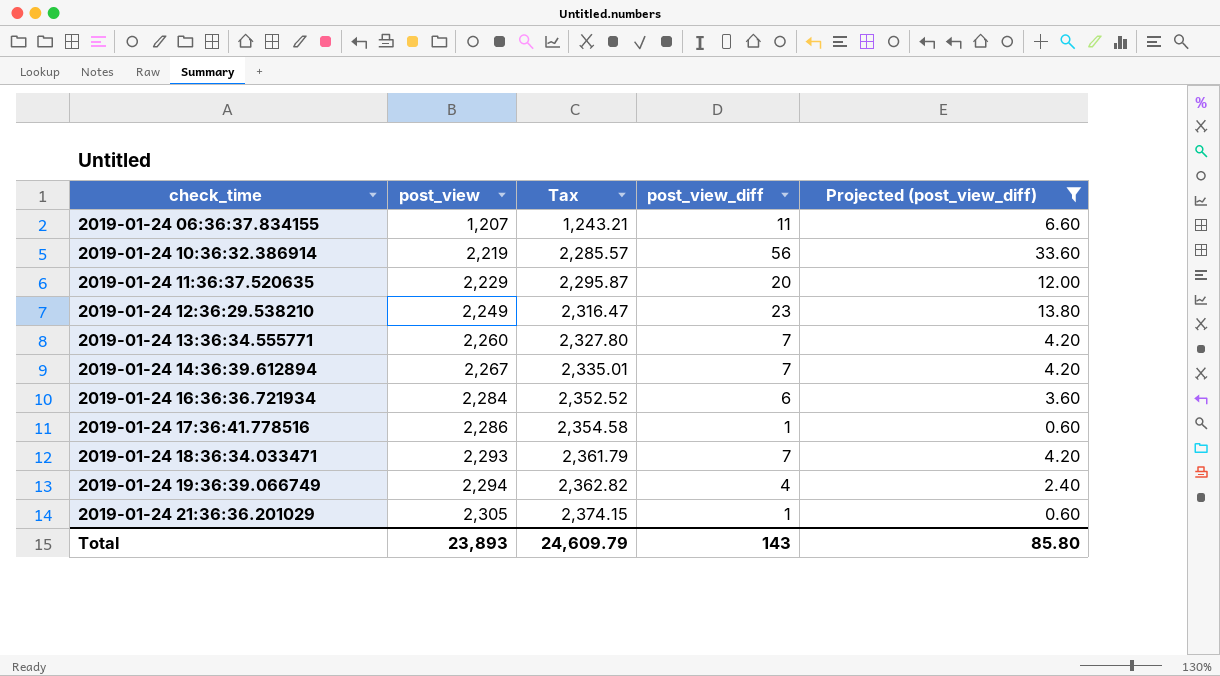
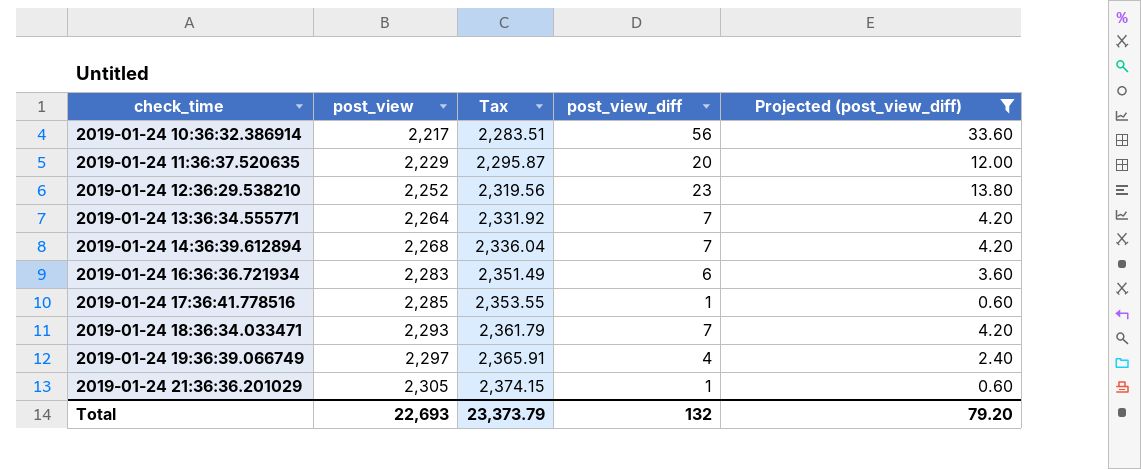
row 2019-01-24 06:36:37.834155: 1,207 | 1,243.21 | 11 | 6.60 -> none
2019-01-24 10:36:32.386914 | post_view: 2,219 -> 2,217
2019-01-24 10:36:32.386914 | Tax: 2,285.57 -> 2,283.51
2019-01-24 12:36:29.538210 | post_view: 2,249 -> 2,252
2019-01-24 12:36:29.538210 | Tax: 2,316.47 -> 2,319.56
2019-01-24 13:36:34.555771 | post_view: 2,260 -> 2,264
2019-01-24 13:36:34.555771 | Tax: 2,327.80 -> 2,331.92
2019-01-24 14:36:39.612894 | post_view: 2,267 -> 2,268
2019-01-24 14:36:39.612894 | Tax: 2,335.01 -> 2,336.04
2019-01-24 16:36:36.721934 | post_view: 2,284 -> 2,283
2019-01-24 16:36:36.721934 | Tax: 2,352.52 -> 2,351.49
2019-01-24 17:36:41.778516 | post_view: 2,286 -> 2,285
2019-01-24 17:36:41.778516 | Tax: 2,354.58 -> 2,353.55
2019-01-24 19:36:39.066749 | post_view: 2,294 -> 2,297
2019-01-24 19:36:39.066749 | Tax: 2,362.82 -> 2,365.91
Total | post_view: 23,893 -> 22,693
Total | Tax: 24,609.79 -> 23,373.79
Total | post_view_diff: 143 -> 132
Total | Projected (post_view_diff): 85.80 -> 79.20

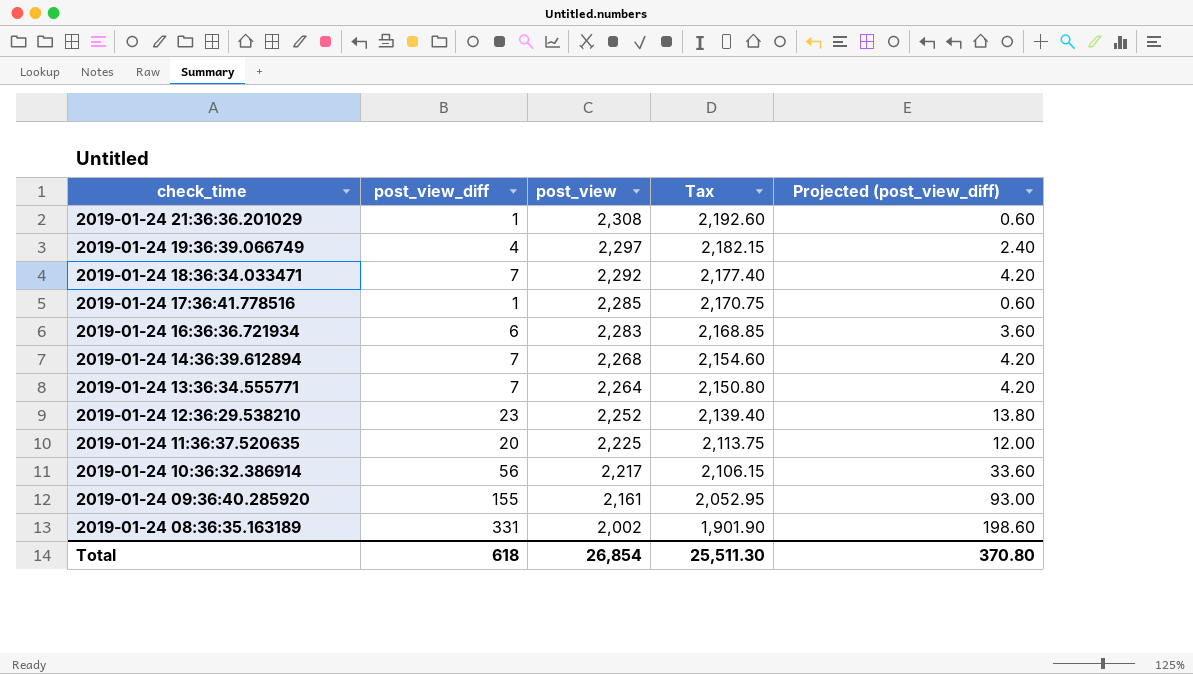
filter: Projected (post_view_diff) <= 33.60 -> none
row order: check_time ascending -> check_time descending
column post_view_diff | position: 4 -> 2
column Tax | formula: [post_view] * 1.03 -> [post_view] * 0.95
2019-01-24 21:36:36.201029 | post_view: 2,305 -> 2,308
2019-01-24 18:36:34.033471 | post_view: 2,293 -> 2,292
2019-01-24 11:36:37.520635 | post_view: 2,229 -> 2,225
Total | post_view_diff: 132 -> 618
Total | post_view: 22,693 -> 26,854
Total | Tax: 23,373.79 -> 25,511.30
Total | Projected (post_view_diff): 79.20 -> 370.80

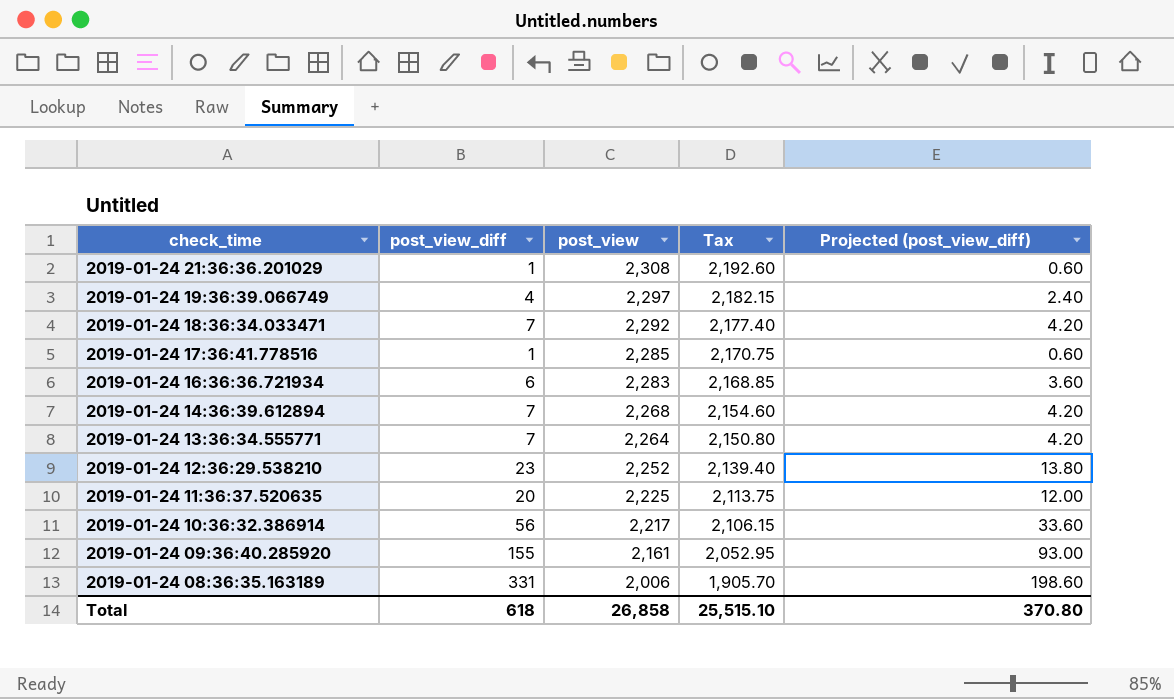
2019-01-24 08:36:35.163189 | post_view: 2,002 -> 2,006
2019-01-24 08:36:35.163189 | Tax: 1,901.90 -> 1,905.70
Total | post_view: 26,854 -> 26,858
Total | Tax: 25,511.30 -> 25,515.10

